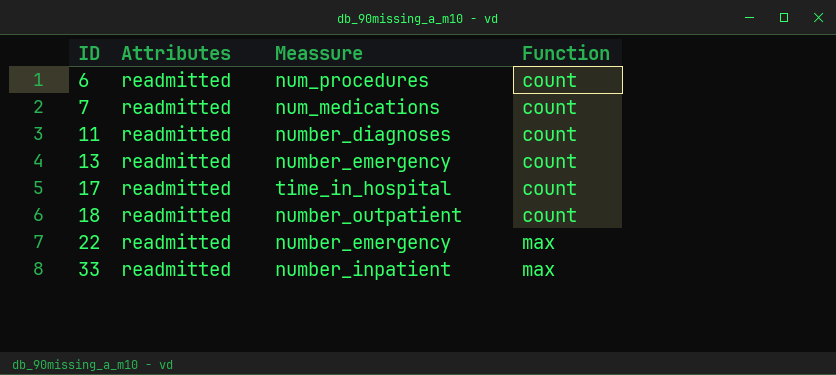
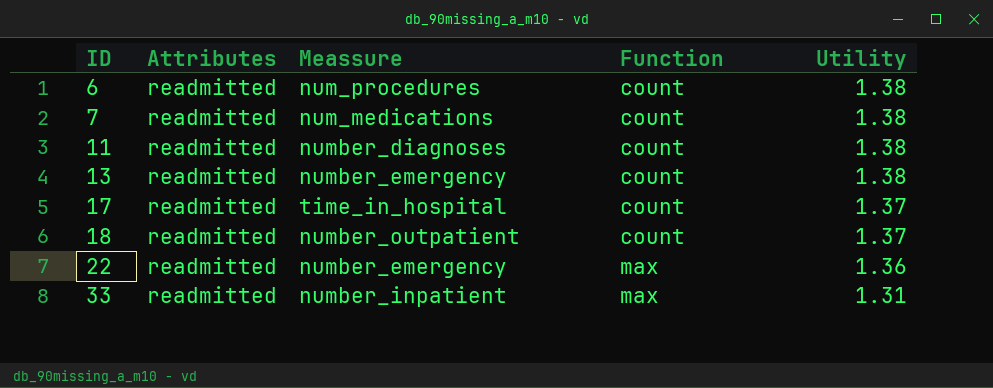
column Utility | position: none -> 5

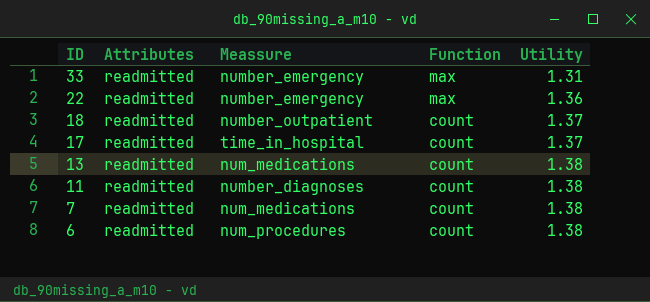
row order: ID ascending -> ID descending
33 | Meassure: number_inpatient -> number_emergency
13 | Meassure: number_emergency -> num_medications

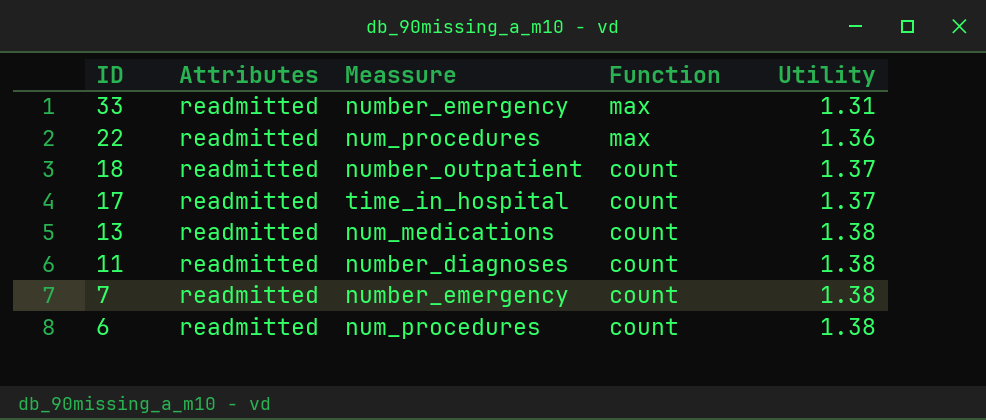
22 | Meassure: number_emergency -> num_procedures
7 | Meassure: num_medications -> number_emergency

